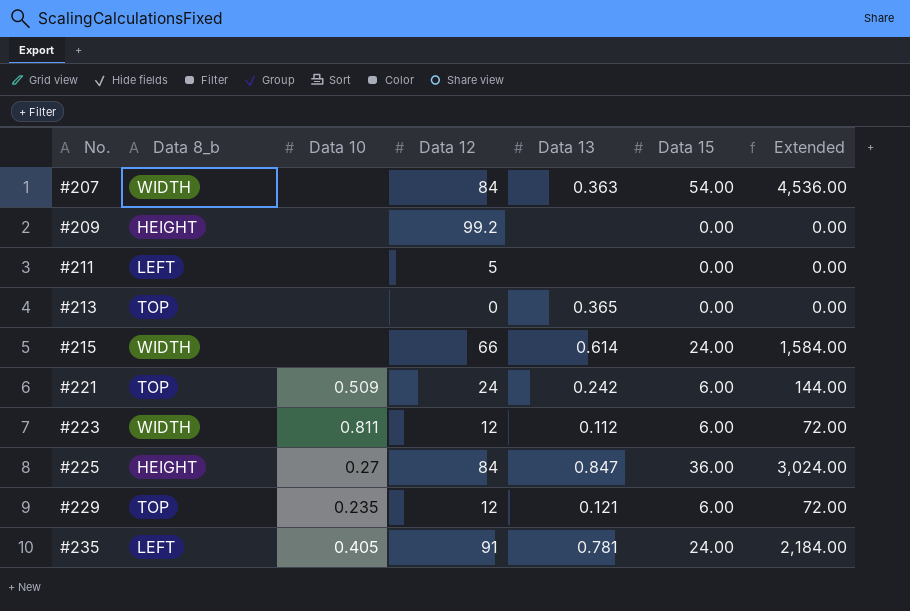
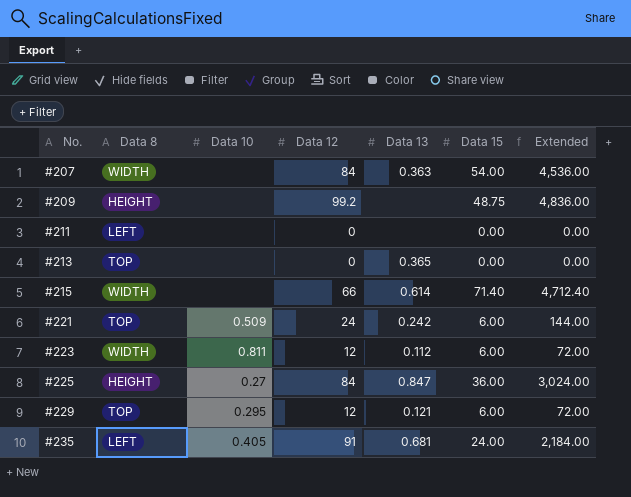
column name: Data 8_b -> Data 8
#209 | Data 15: 0.00 -> 48.75
#209 | Extended: 0.00 -> 4,836.00
#211 | Data 12: 5 -> 0
#215 | Data 15: 24.00 -> 71.40
#215 | Extended: 1,584.00 -> 4,712.40
#229 | Data 10: 0.235 -> 0.295
#235 | Data 13: 0.781 -> 0.681

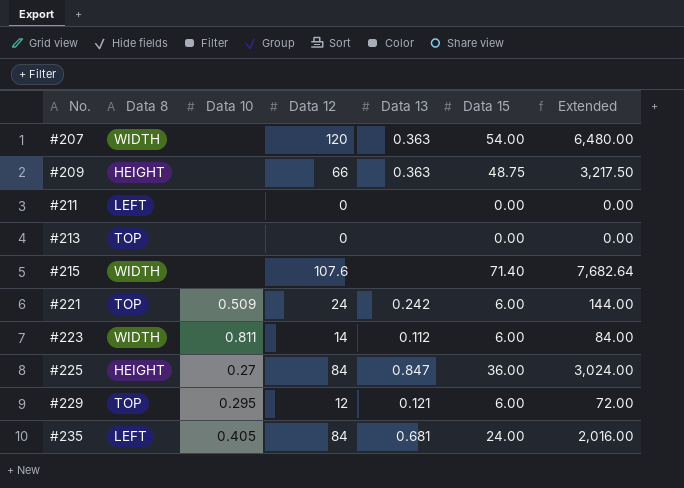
#207 | Data 12: 84 -> 120
#207 | Extended: 4,536.00 -> 6,480.00
#209 | Data 12: 99.2 -> 66
#209 | Data 13: none -> 0.363
#209 | Extended: 4,836.00 -> 3,217.50
#213 | Data 13: 0.365 -> none
#215 | Data 12: 66 -> 107.6
#215 | Data 13: 0.614 -> none
#215 | Extended: 4,712.40 -> 7,682.64
#223 | Data 12: 12 -> 14
#223 | Extended: 72.00 -> 84.00
#235 | Data 12: 91 -> 84
#235 | Extended: 2,184.00 -> 2,016.00

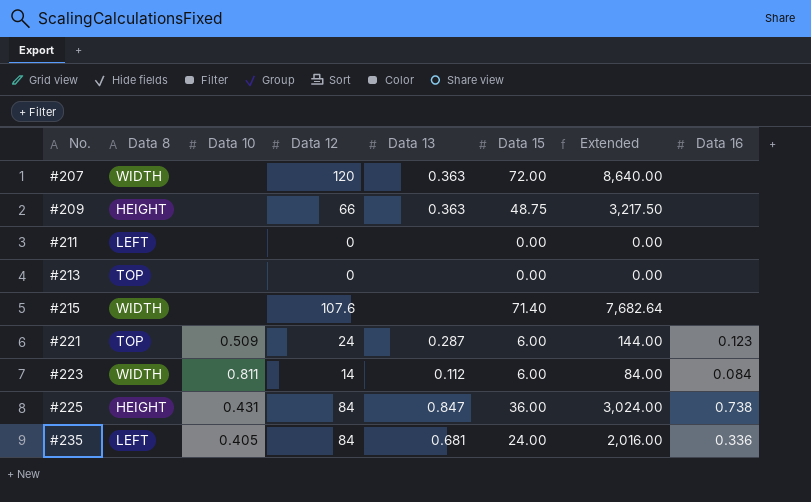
column Data 16 | position: none -> 8
row #229: TOP | 0.295 | 12 | 0.121 | 6.00 | 72.00 -> none
#207 | Data 15: 54.00 -> 72.00
#207 | Extended: 6,480.00 -> 8,640.00
#221 | Data 13: 0.242 -> 0.287
#225 | Data 10: 0.27 -> 0.431

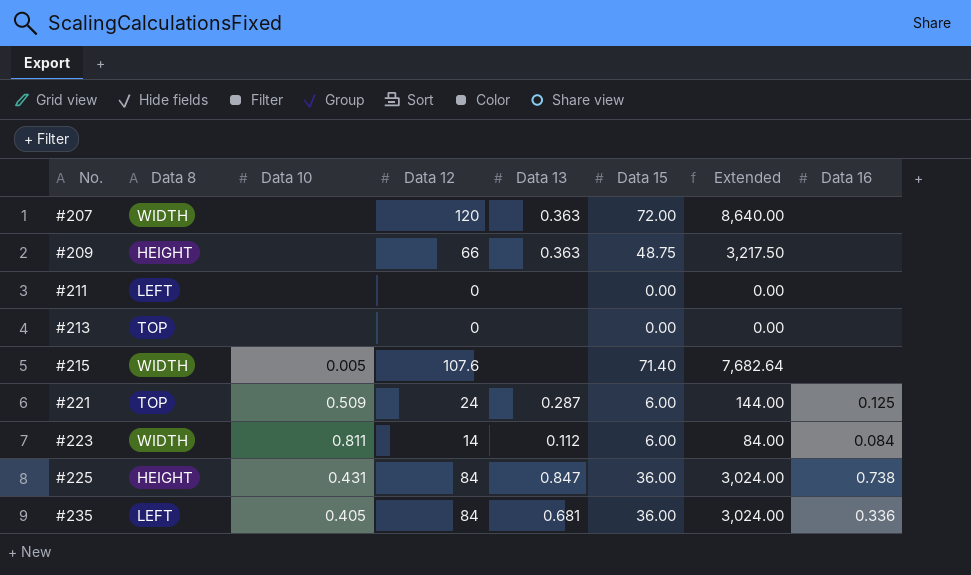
#215 | Data 10: none -> 0.005
#221 | Data 16: 0.123 -> 0.125
#235 | Data 15: 24.00 -> 36.00
#235 | Extended: 2,016.00 -> 3,024.00

